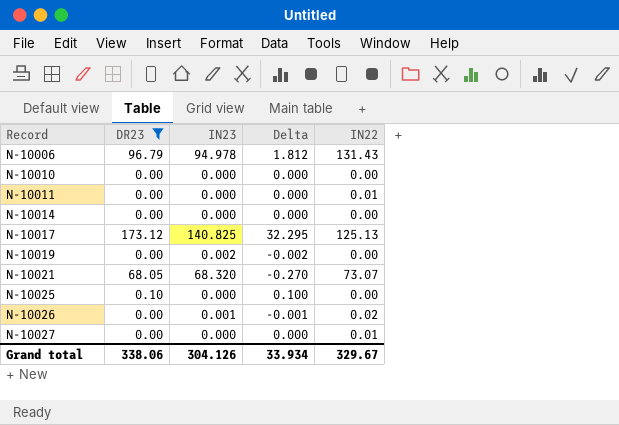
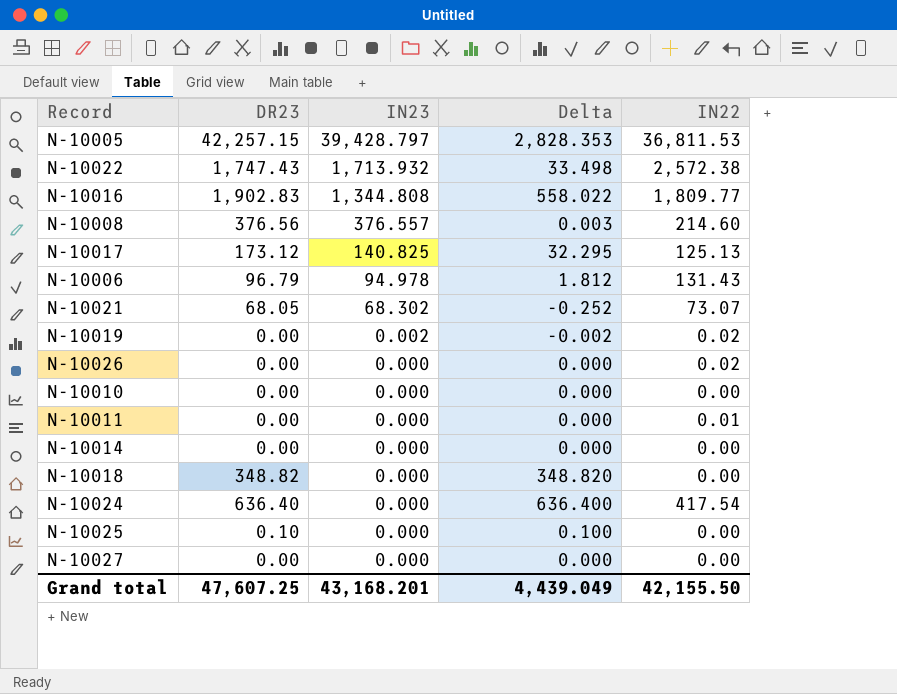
filter: DR23 <= 173.12 -> none
row order: Record ascending -> IN23 descending
N-10021 | IN23: 68.320 -> 68.302
N-10021 | Delta: -0.270 -> -0.252
N-10019 | IN22: 0.00 -> 0.02
N-10026 | IN23: 0.001 -> 0.000
N-10026 | Delta: -0.001 -> 0.000
N-10027 | IN22: 0.01 -> 0.00
Grand total | DR23: 338.06 -> 47,607.25
Grand total | IN23: 304.126 -> 43,168.201
Grand total | Delta: 33.934 -> 4,439.049
Grand total | IN22: 329.67 -> 42,155.50

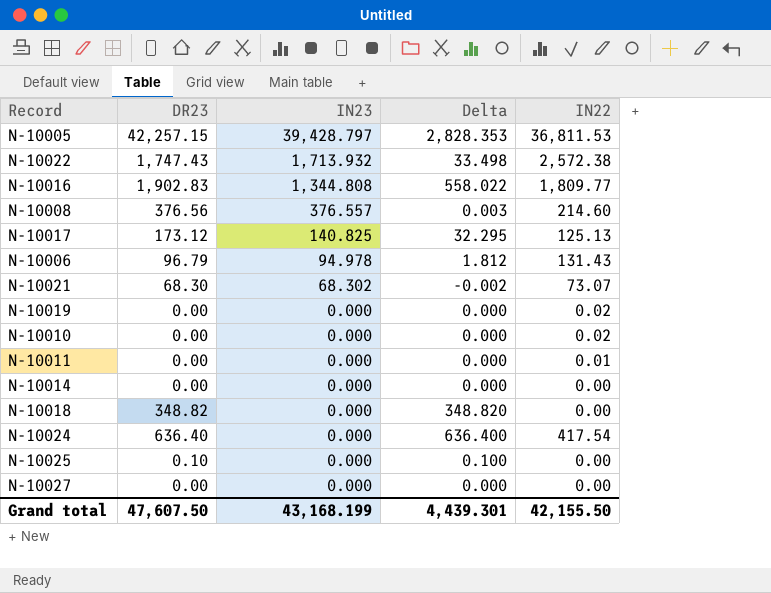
row N-10026: 0.00 | 0.000 | 0.000 | 0.02 -> none
N-10021 | DR23: 68.05 -> 68.30
N-10021 | Delta: -0.252 -> -0.002
N-10019 | IN23: 0.002 -> 0.000
N-10019 | Delta: -0.002 -> 0.000
N-10010 | IN22: 0.00 -> 0.02
Grand total | DR23: 47,607.25 -> 47,607.50
Grand total | IN23: 43,168.201 -> 43,168.199
Grand total | Delta: 4,439.049 -> 4,439.301

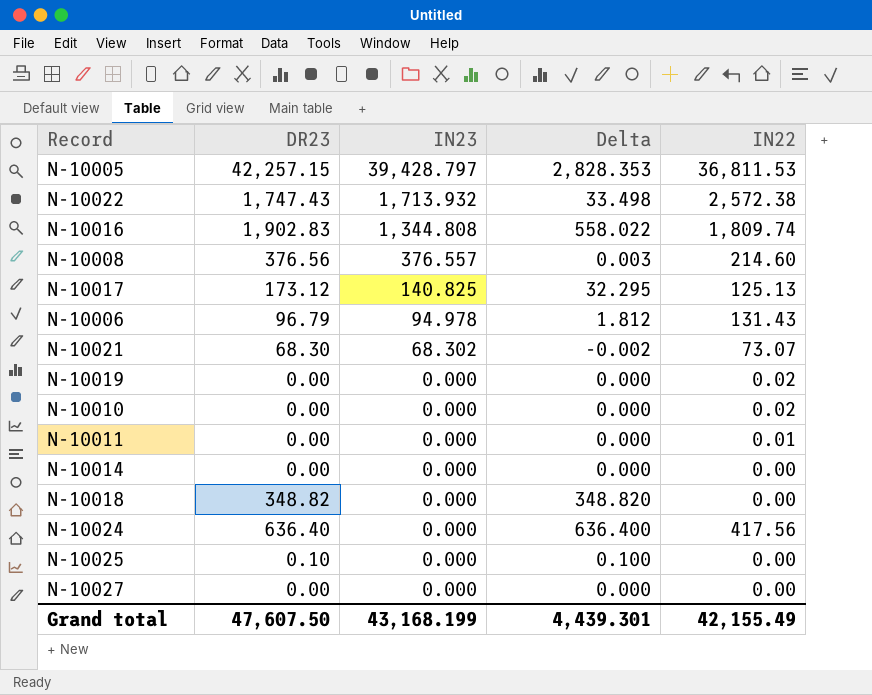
N-10016 | IN22: 1,809.77 -> 1,809.74
N-10024 | IN22: 417.54 -> 417.56
Grand total | IN22: 42,155.50 -> 42,155.49

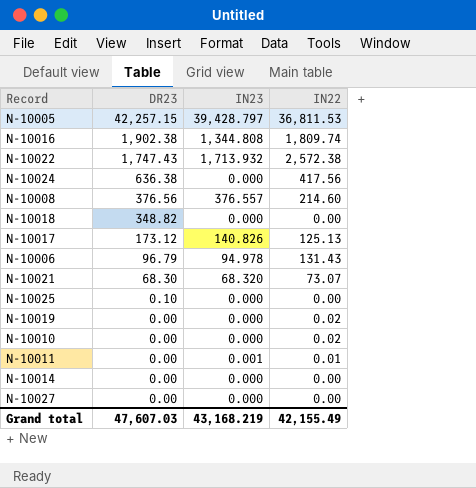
row order: IN23 descending -> DR23 descending
column Delta | formula: [DR23] - [IN23] -> none
N-10016 | DR23: 1,902.83 -> 1,902.38
N-10024 | DR23: 636.40 -> 636.38
N-10017 | IN23: 140.825 -> 140.826
N-10021 | IN23: 68.302 -> 68.320
N-10011 | IN23: 0.000 -> 0.001
Grand total | DR23: 47,607.50 -> 47,607.03
Grand total | IN23: 43,168.199 -> 43,168.219

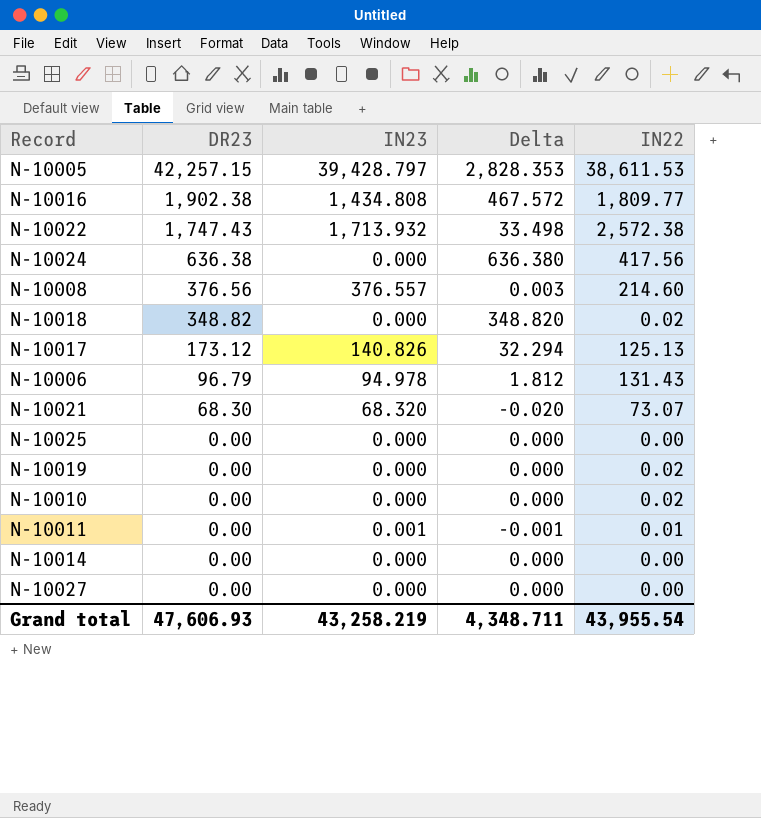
column Delta | formula: none -> [DR23] - [IN23]
N-10005 | IN22: 36,811.53 -> 38,611.53
N-10016 | IN23: 1,344.808 -> 1,434.808
N-10016 | IN22: 1,809.74 -> 1,809.77
N-10018 | IN22: 0.00 -> 0.02
N-10025 | DR23: 0.10 -> 0.00
Grand total | DR23: 47,607.03 -> 47,606.93
Grand total | IN23: 43,168.219 -> 43,258.219
Grand total | IN22: 42,155.49 -> 43,955.54

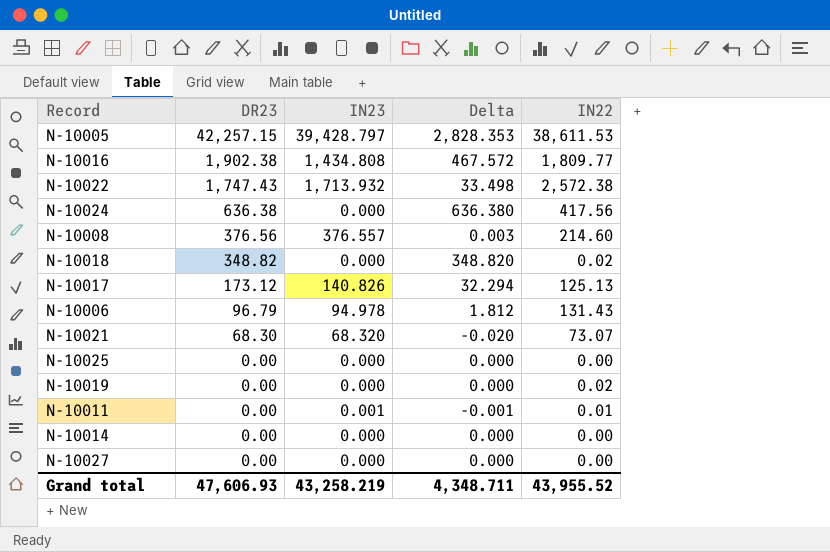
row N-10010: 0.00 | 0.000 | 0.000 | 0.02 -> none
Grand total | IN22: 43,955.54 -> 43,955.52

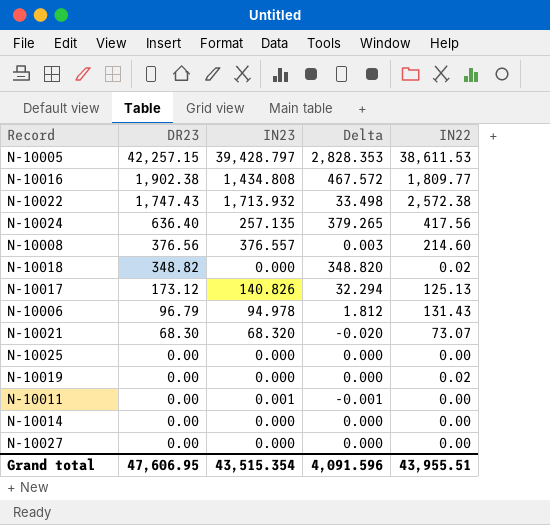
N-10024 | DR23: 636.38 -> 636.40
N-10024 | IN23: 0.000 -> 257.135
N-10024 | Delta: 636.380 -> 379.265
N-10011 | IN22: 0.01 -> 0.00
Grand total | DR23: 47,606.93 -> 47,606.95
Grand total | IN23: 43,258.219 -> 43,515.354
Grand total | Delta: 4,348.711 -> 4,091.596
Grand total | IN22: 43,955.52 -> 43,955.51

